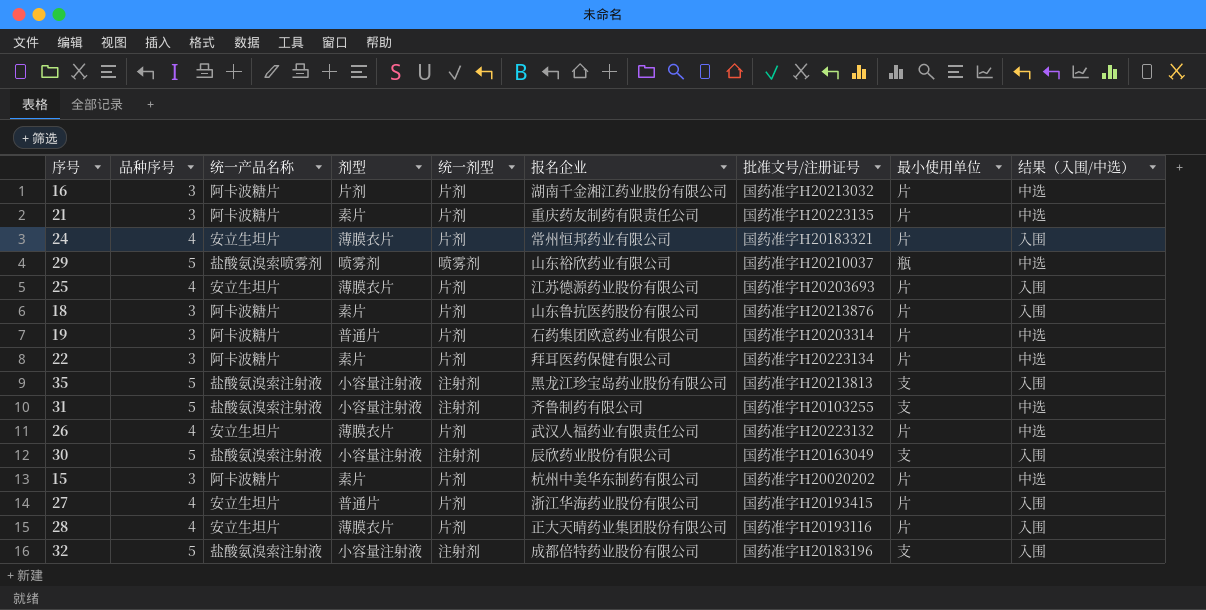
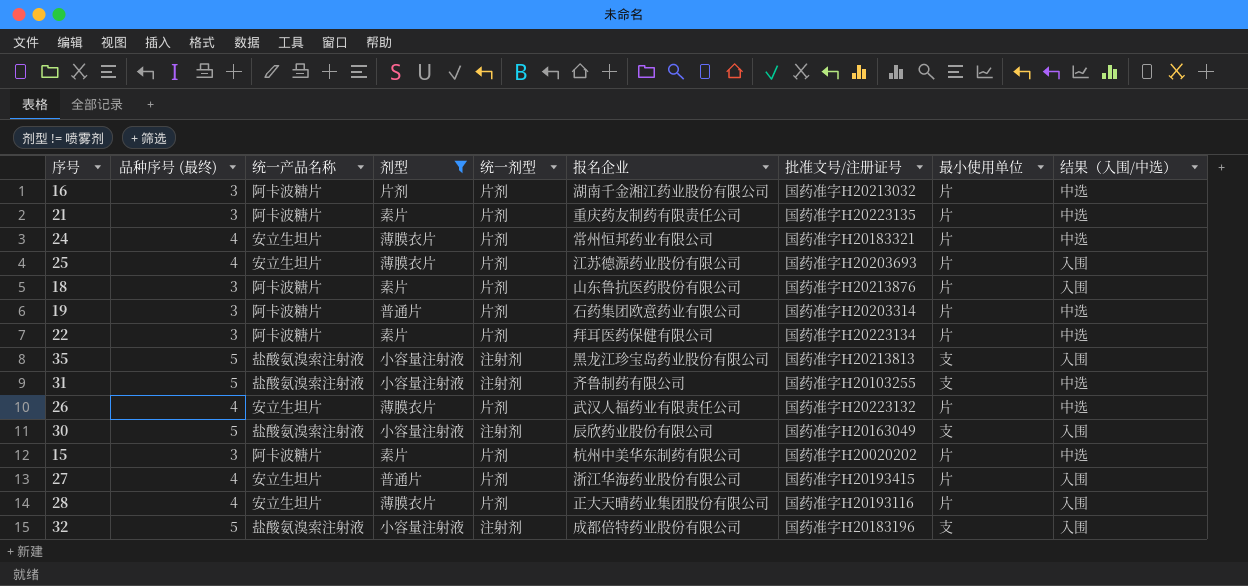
filter: none -> 剂型 != 喷雾剂
column name: 品种序号 -> 品种序号 (最终)
24 | 结果（入围/中选）: 入围 -> 中选

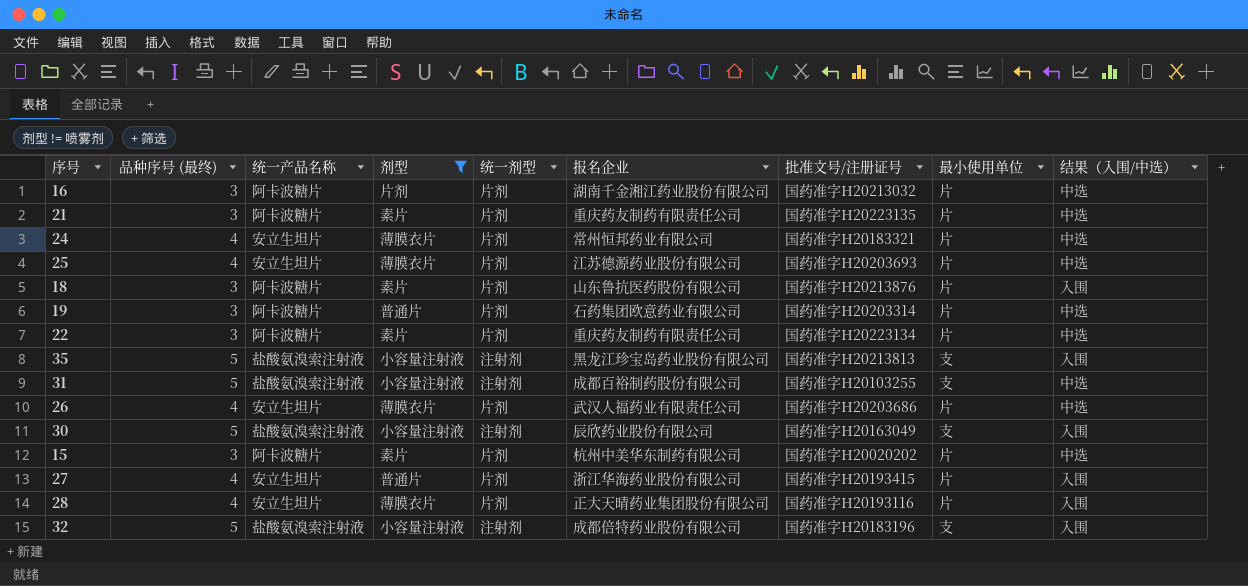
25 | 结果（入围/中选）: 入围 -> 中选
22 | 报名企业: 拜耳医药保健有限公司 -> 重庆药友制药有限责任公司
31 | 报名企业: 齐鲁制药有限公司 -> 成都百裕制药股份有限公司
26 | 批准文号/注册证号: 国药准字H20223132 -> 国药准字H20203686

